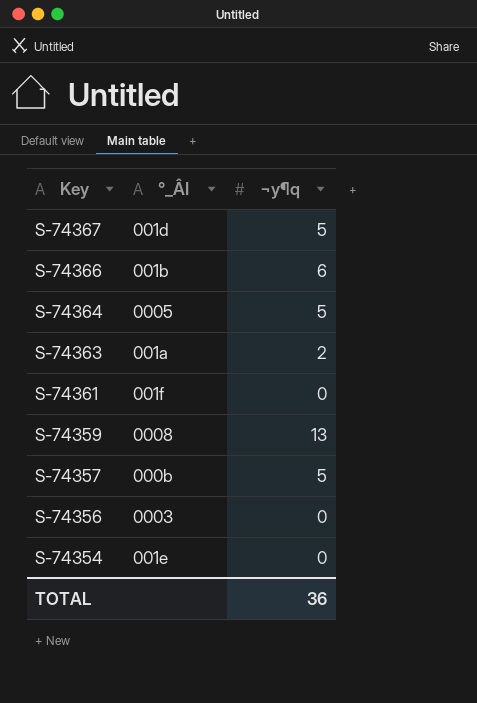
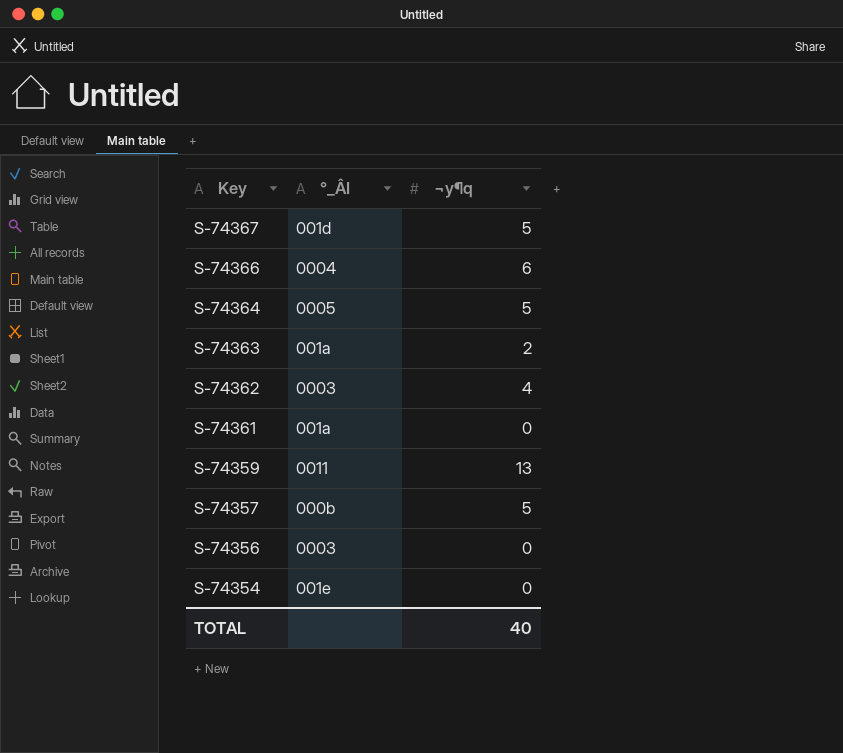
S-74366 | °_ÂI: 001b -> 0004
row S-74362: none -> 0003 | 4
S-74361 | °_ÂI: 001f -> 001a
S-74359 | °_ÂI: 0008 -> 0011
TOTAL | ¬y¶q: 36 -> 40

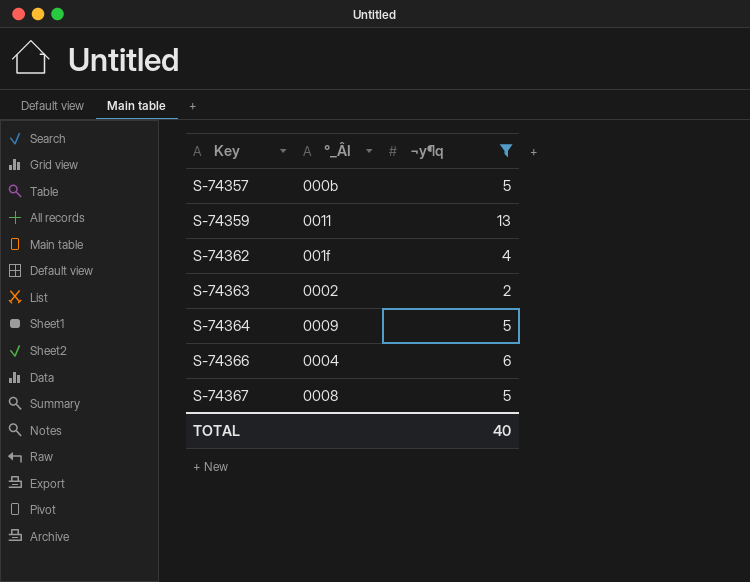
filter: none -> ¬y¶q != 0
row order: Key descending -> Key ascending
S-74362 | °_ÂI: 0003 -> 001f
S-74363 | °_ÂI: 001a -> 0002
S-74364 | °_ÂI: 0005 -> 0009
S-74367 | °_ÂI: 001d -> 0008

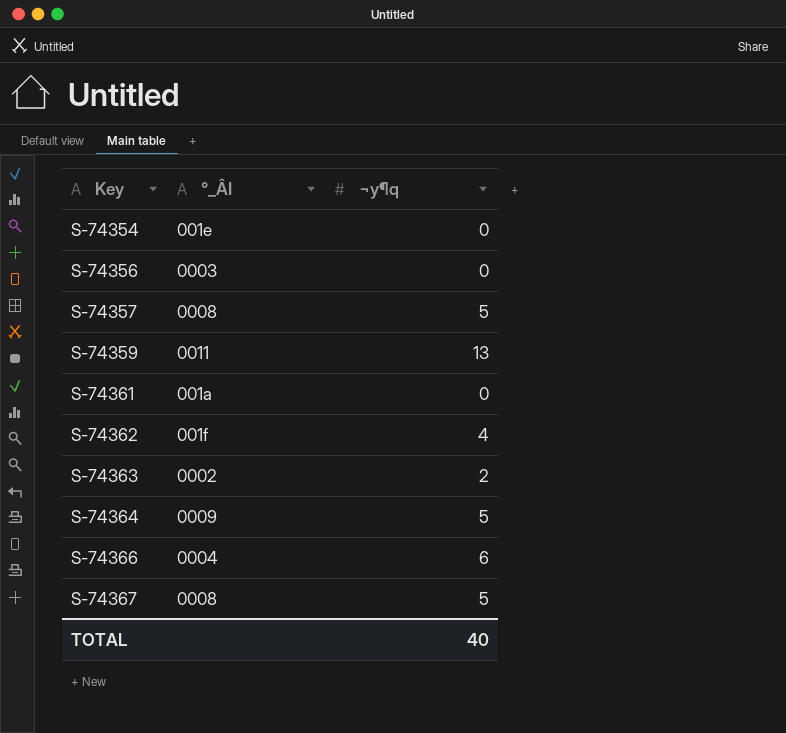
filter: ¬y¶q != 0 -> none
S-74357 | °_ÂI: 000b -> 0008

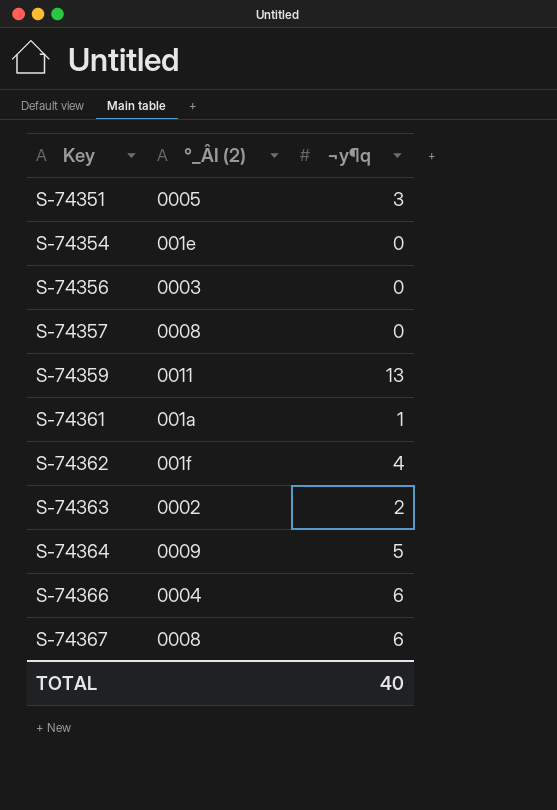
column name: °_ÂI -> °_ÂI (2)
row S-74351: none -> 0005 | 3
S-74357 | ¬y¶q: 5 -> 0
S-74361 | ¬y¶q: 0 -> 1
S-74367 | ¬y¶q: 5 -> 6

